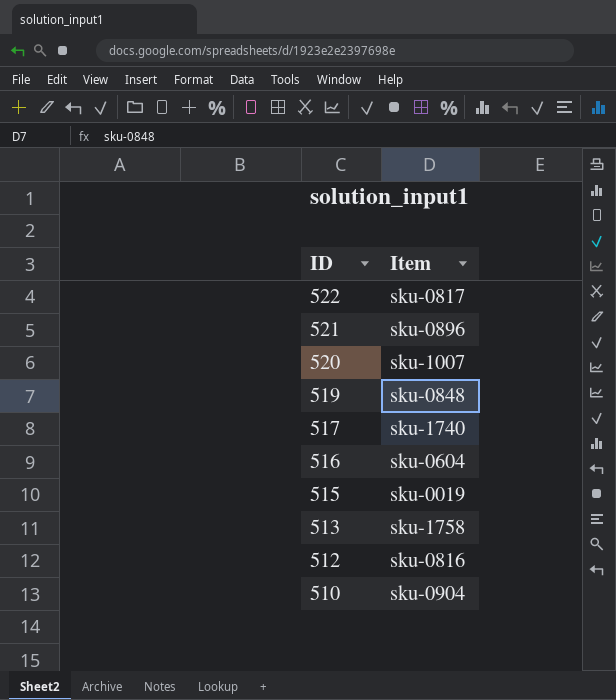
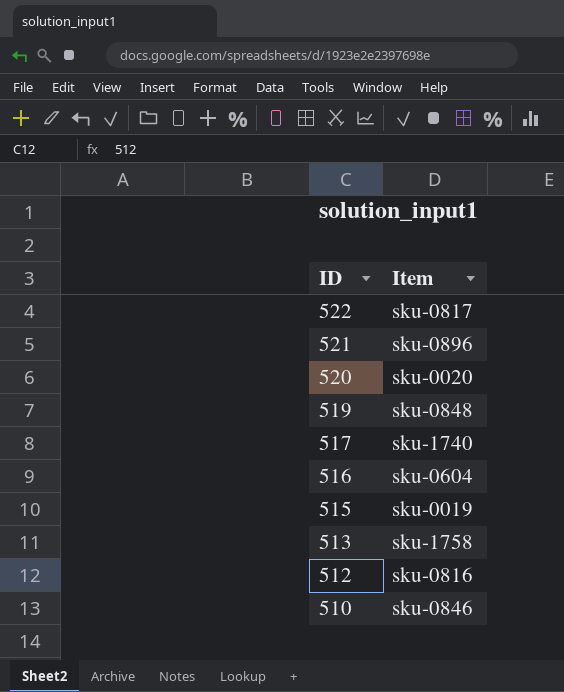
520 | Item: sku-1007 -> sku-0020
510 | Item: sku-0904 -> sku-0846

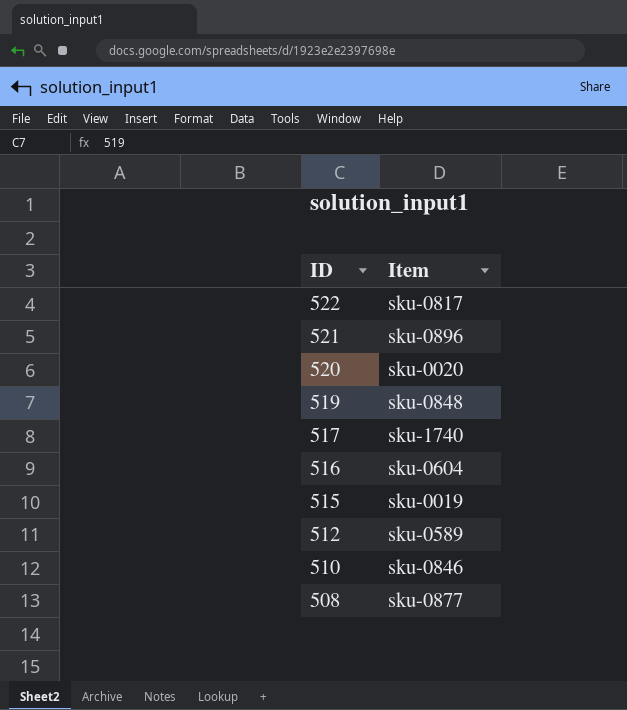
row 513: sku-1758 -> none
512 | Item: sku-0816 -> sku-0589
row 508: none -> sku-0877

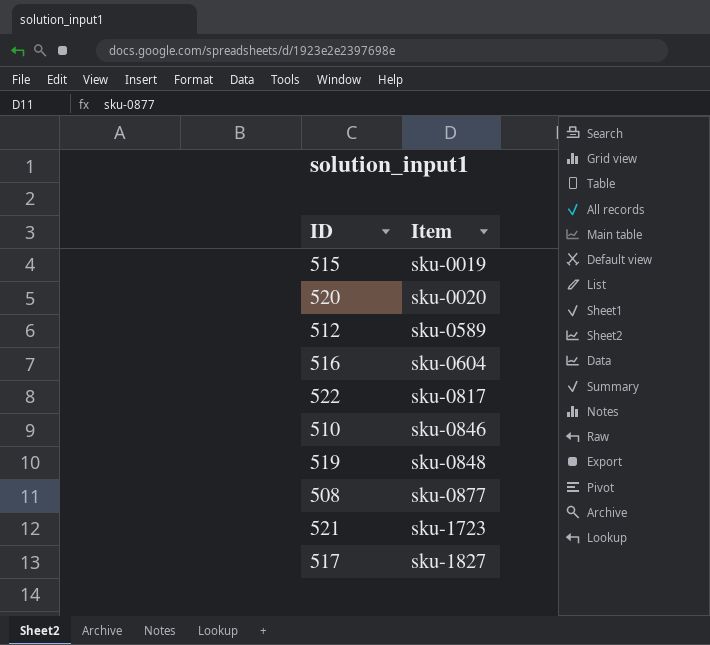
row order: ID descending -> Item ascending
521 | Item: sku-0896 -> sku-1723
517 | Item: sku-1740 -> sku-1827

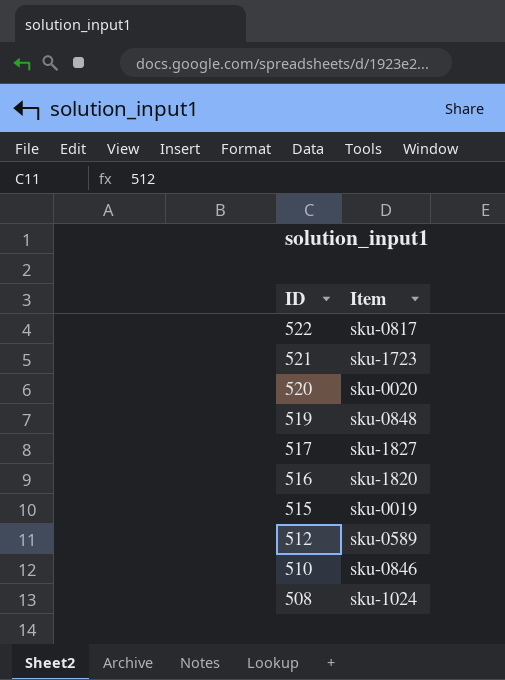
row order: Item ascending -> ID descending
516 | Item: sku-0604 -> sku-1820
508 | Item: sku-0877 -> sku-1024

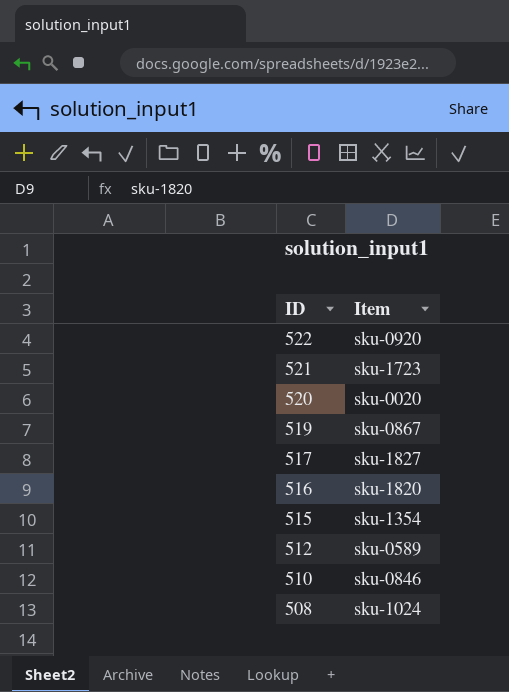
522 | Item: sku-0817 -> sku-0920
519 | Item: sku-0848 -> sku-0867
515 | Item: sku-0019 -> sku-1354

